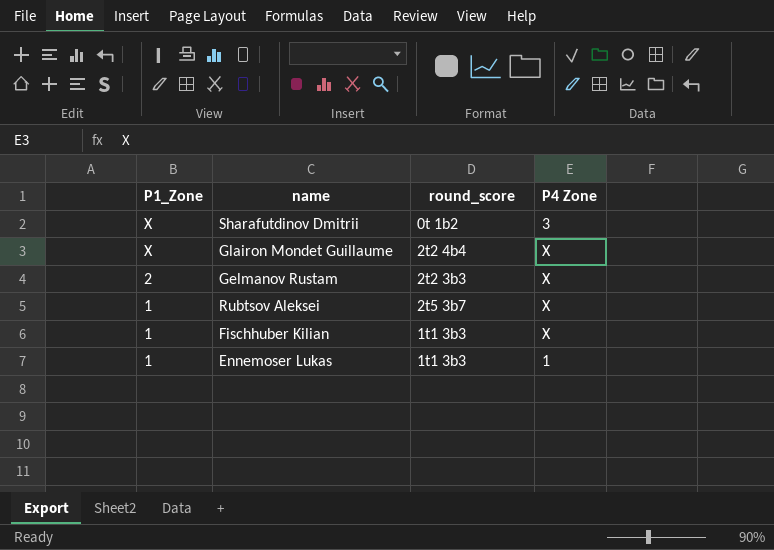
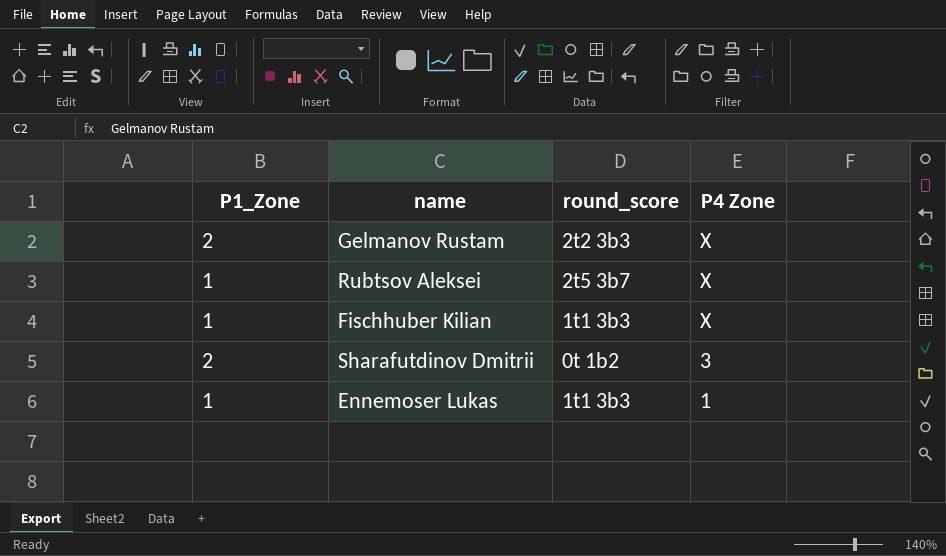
row order: P1_Zone descending -> P4 Zone descending
row Glairon Mondet Guillaume: X | 2t2 4b4 | X -> none
Sharafutdinov Dmitrii | P1_Zone: X -> 2

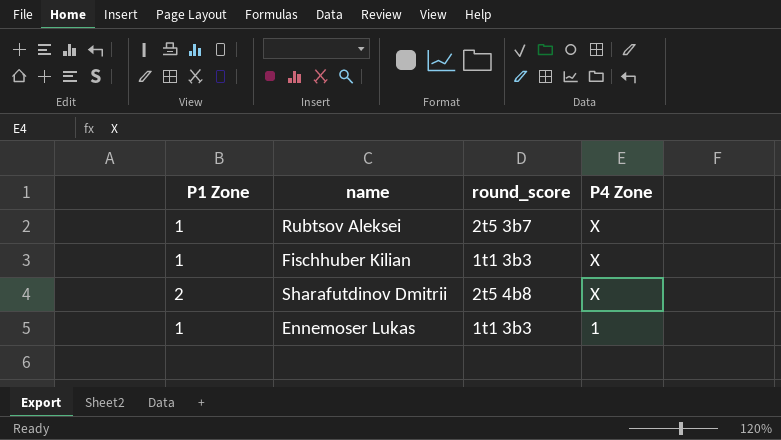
column name: P1_Zone -> P1 Zone
row Gelmanov Rustam: 2 | 2t2 3b3 | X -> none
Sharafutdinov Dmitrii | round_score: 0t 1b2 -> 2t5 4b8
Sharafutdinov Dmitrii | P4 Zone: 3 -> X

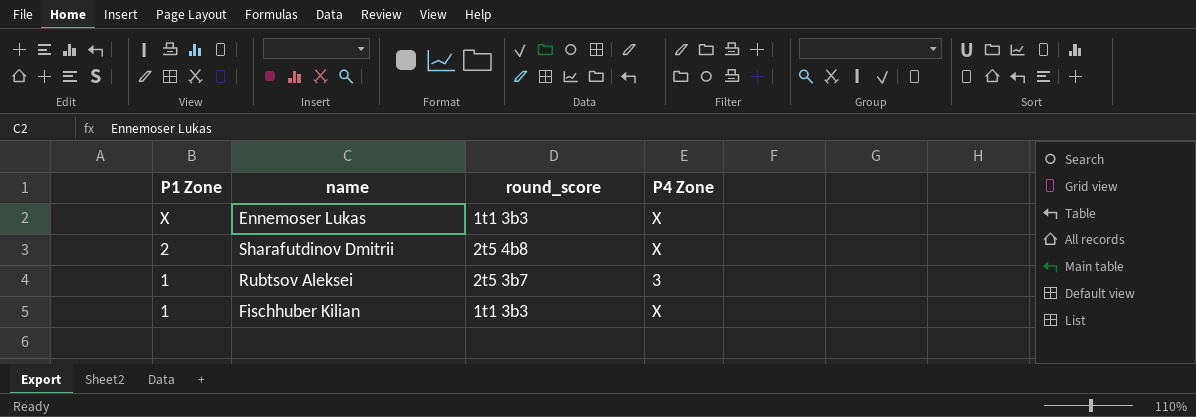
row order: P4 Zone descending -> P1 Zone descending
Ennemoser Lukas | P1 Zone: 1 -> X
Ennemoser Lukas | P4 Zone: 1 -> X
Rubtsov Aleksei | P4 Zone: X -> 3

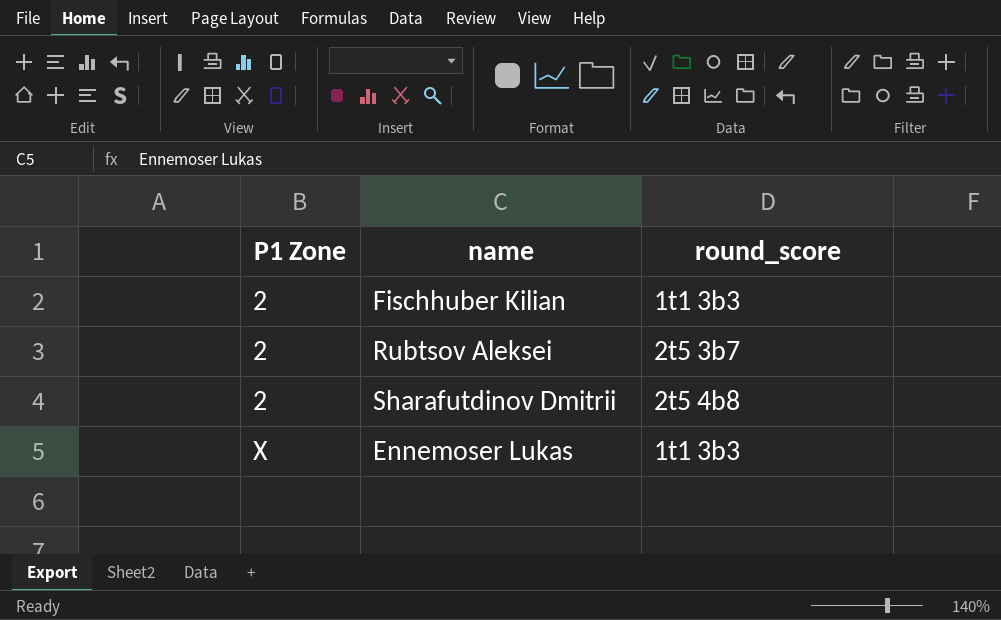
row order: P1 Zone descending -> P1 Zone ascending
column P4 Zone | position: 4 -> none
Fischhuber Kilian | P1 Zone: 1 -> 2
Rubtsov Aleksei | P1 Zone: 1 -> 2

